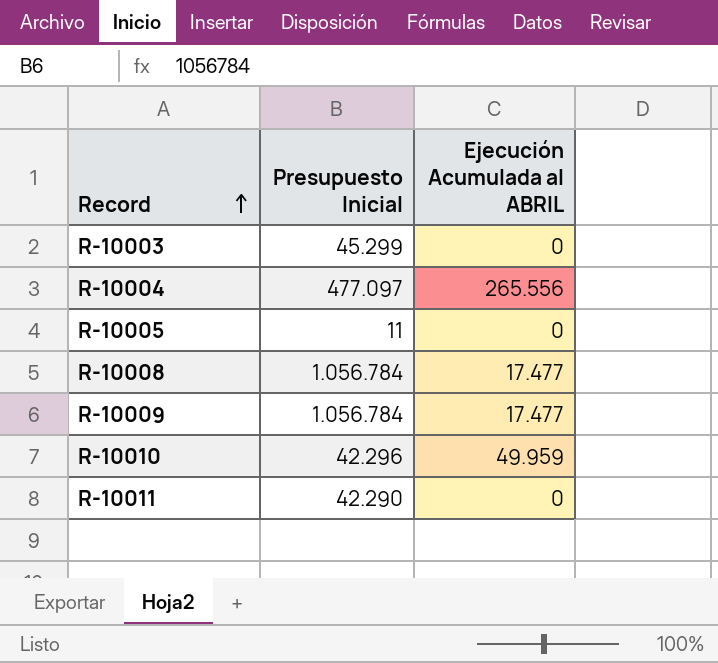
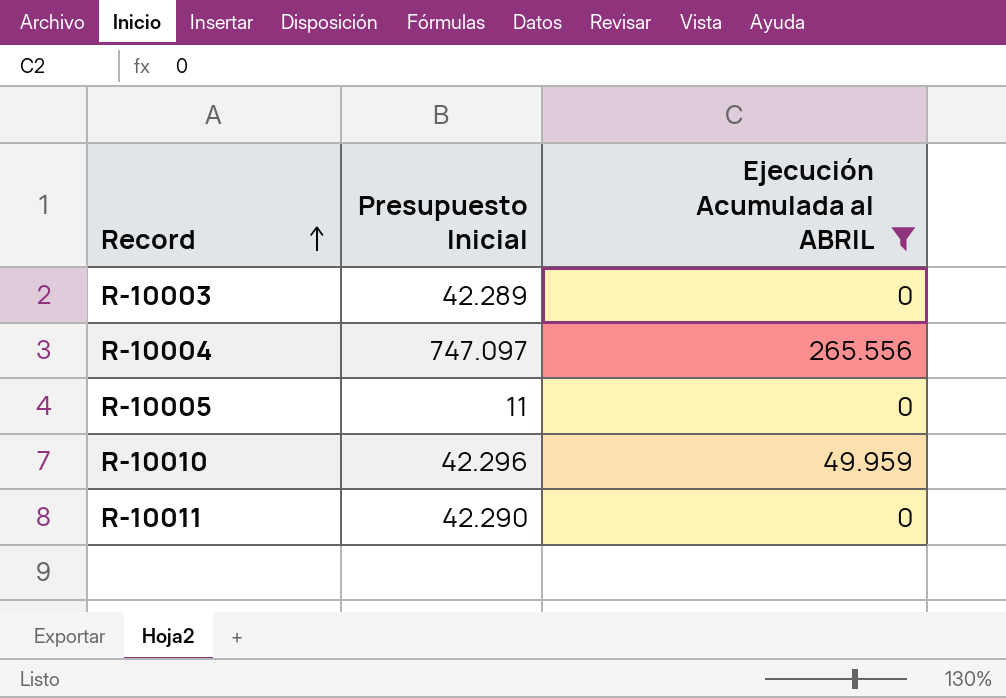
filter: none -> Ejecución Acumulada al ABRIL != 17.477
R-10003 | Presupuesto Inicial: 45.299 -> 42.289
R-10004 | Presupuesto Inicial: 477.097 -> 747.097

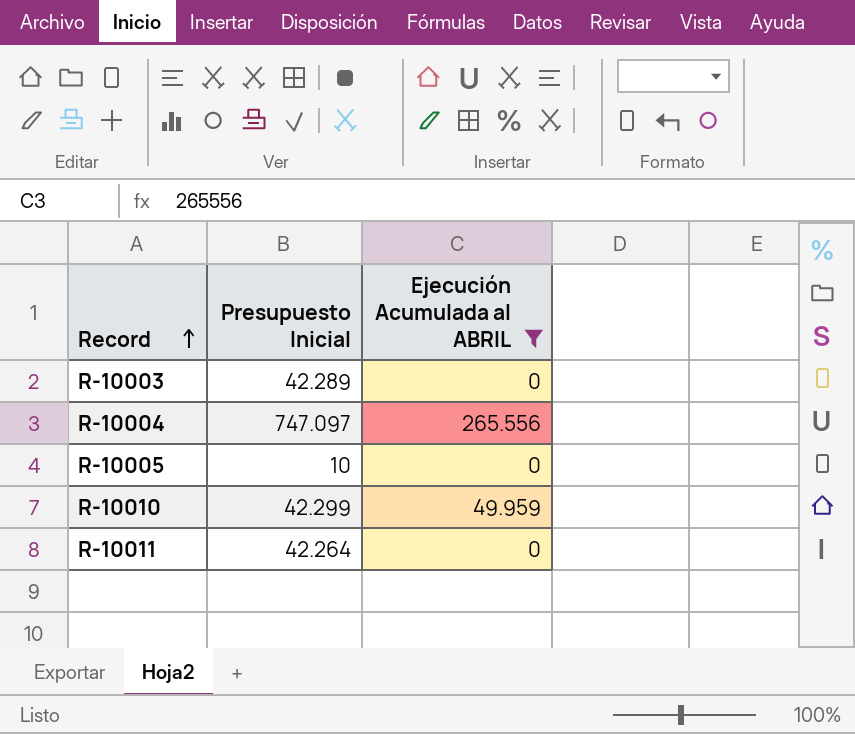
R-10005 | Presupuesto Inicial: 11 -> 10
R-10010 | Presupuesto Inicial: 42.296 -> 42.299
R-10011 | Presupuesto Inicial: 42.290 -> 42.264

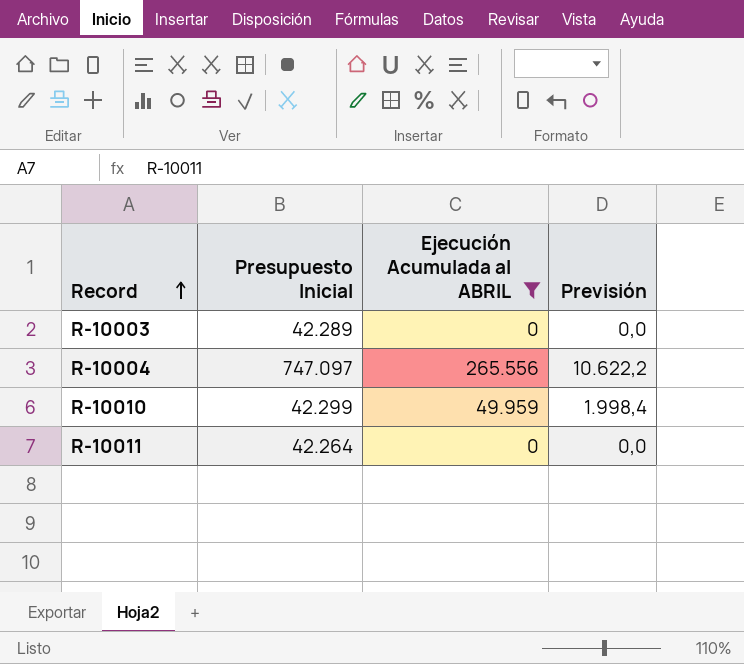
column Previsión | formula: none -> [Ejecución Acumulada al ABRIL] * 0,04
row R-10005: 10 | 0 -> none

